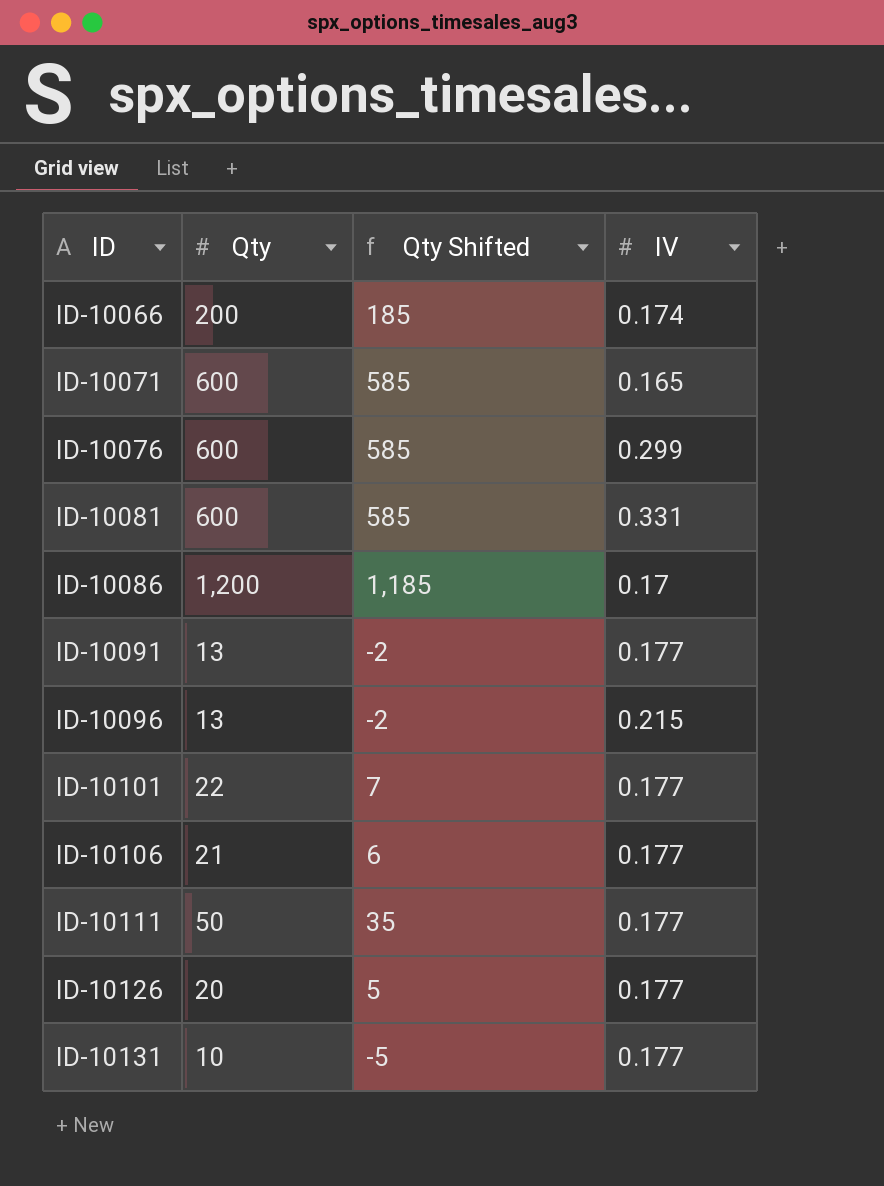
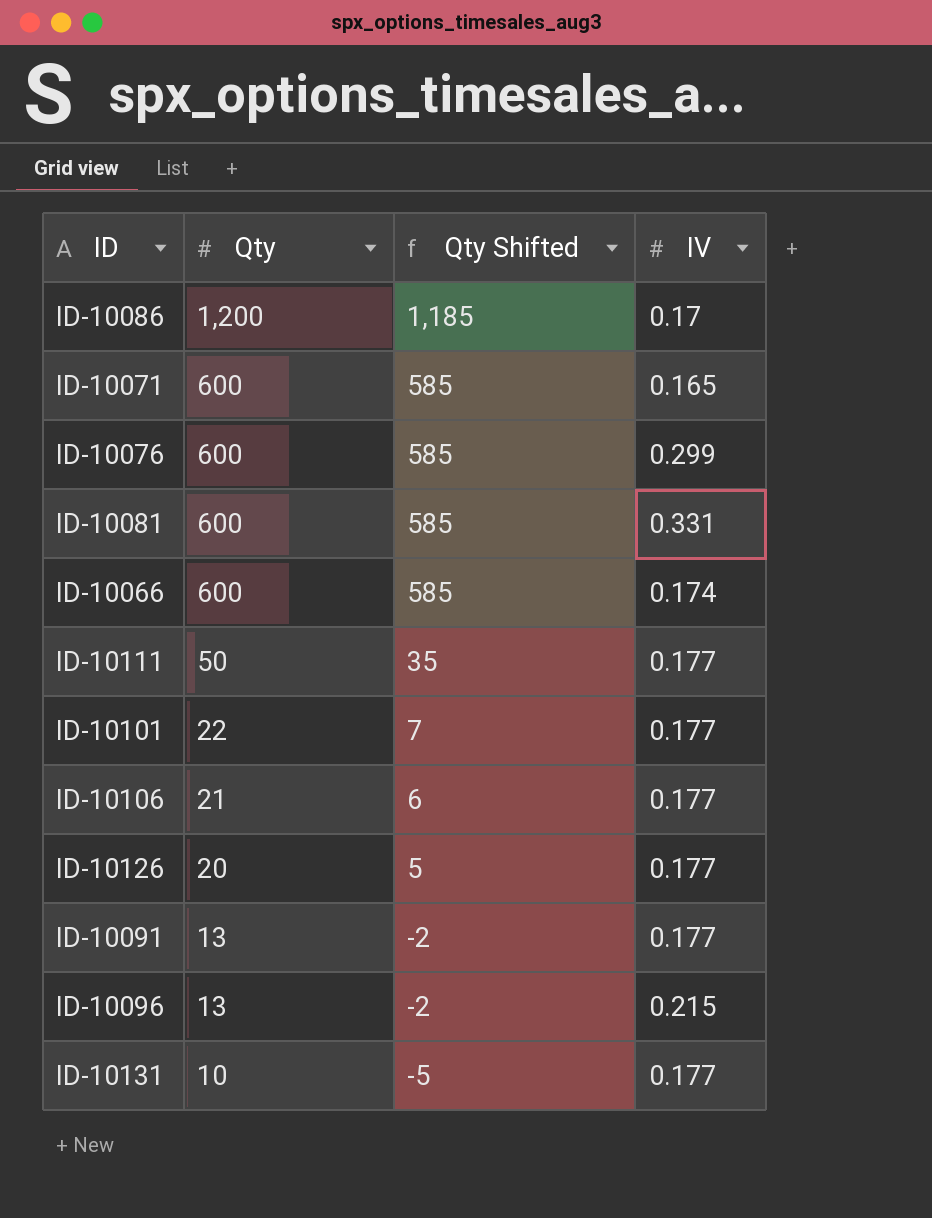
row order: ID ascending -> Qty descending
ID-10066 | Qty: 200 -> 600
ID-10066 | Qty Shifted: 185 -> 585

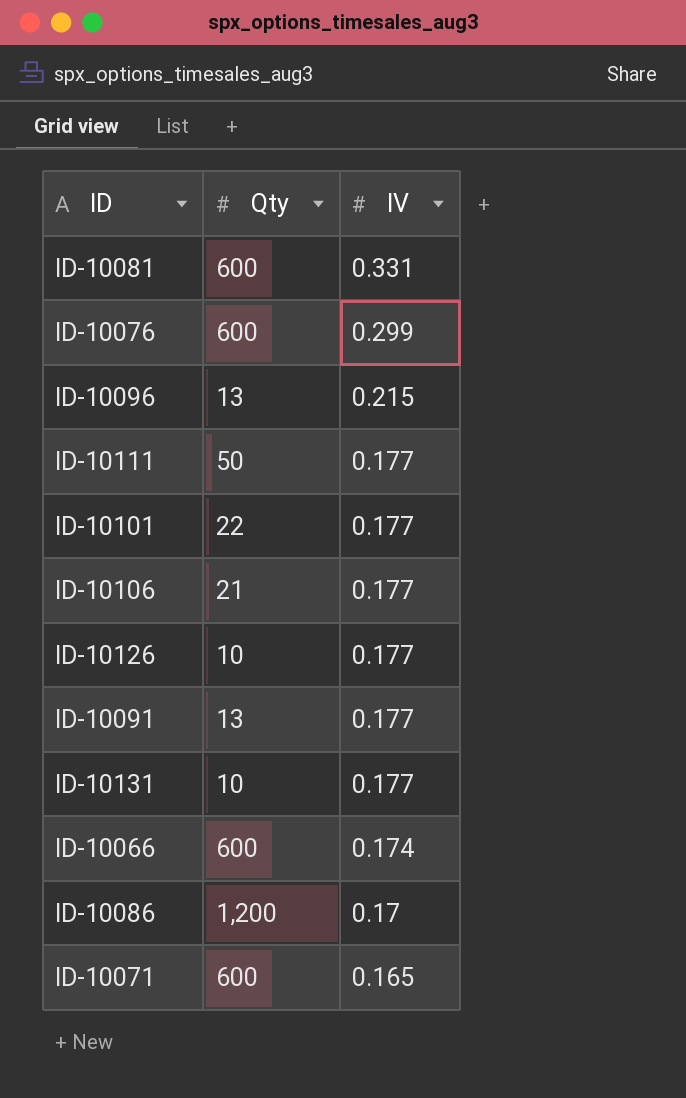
row order: Qty descending -> IV descending
column Qty Shifted | formula: [Qty] - 15 -> none
ID-10126 | Qty: 20 -> 10

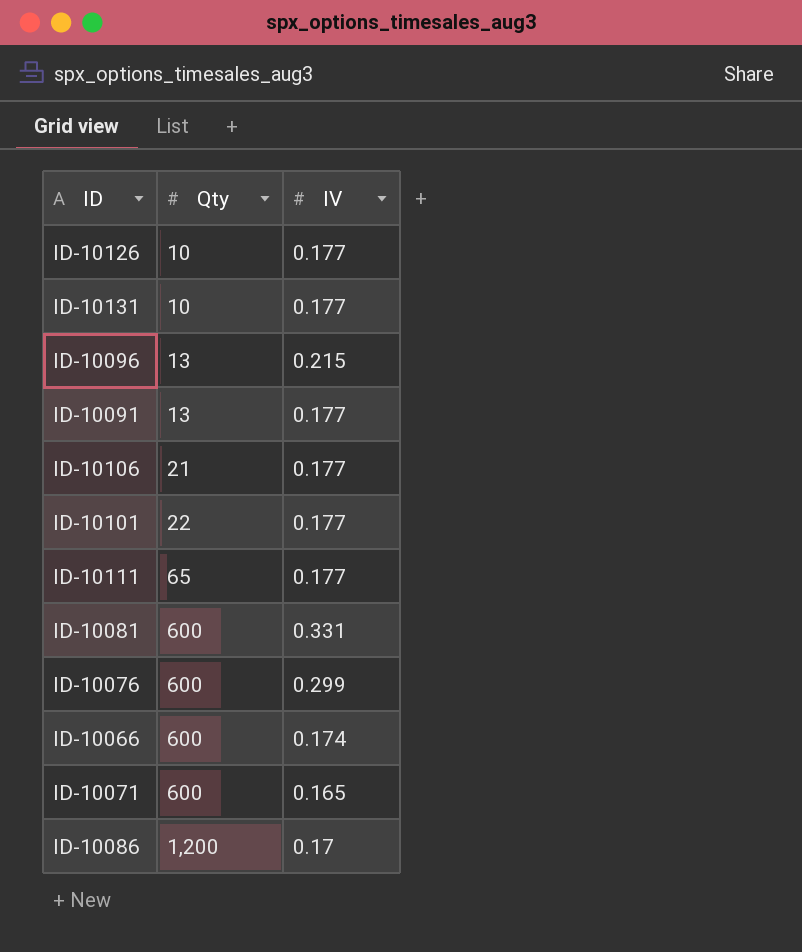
row order: IV descending -> Qty ascending
ID-10111 | Qty: 50 -> 65

